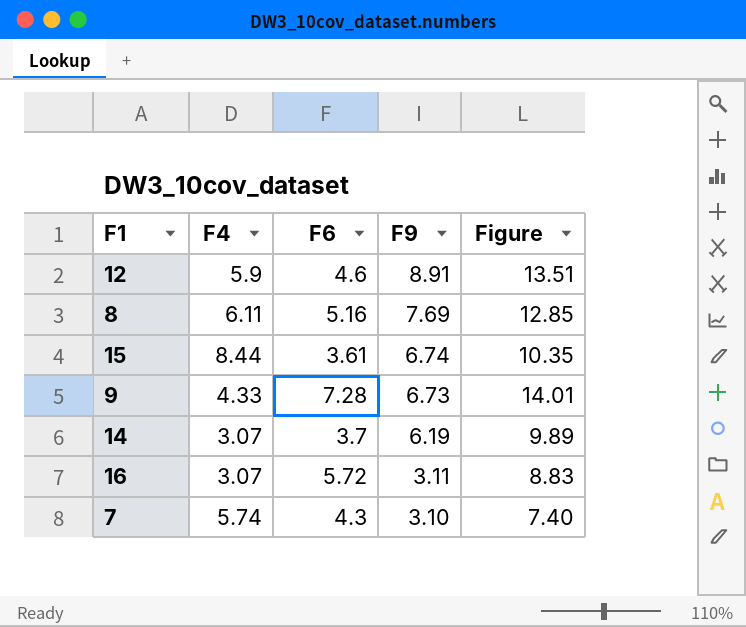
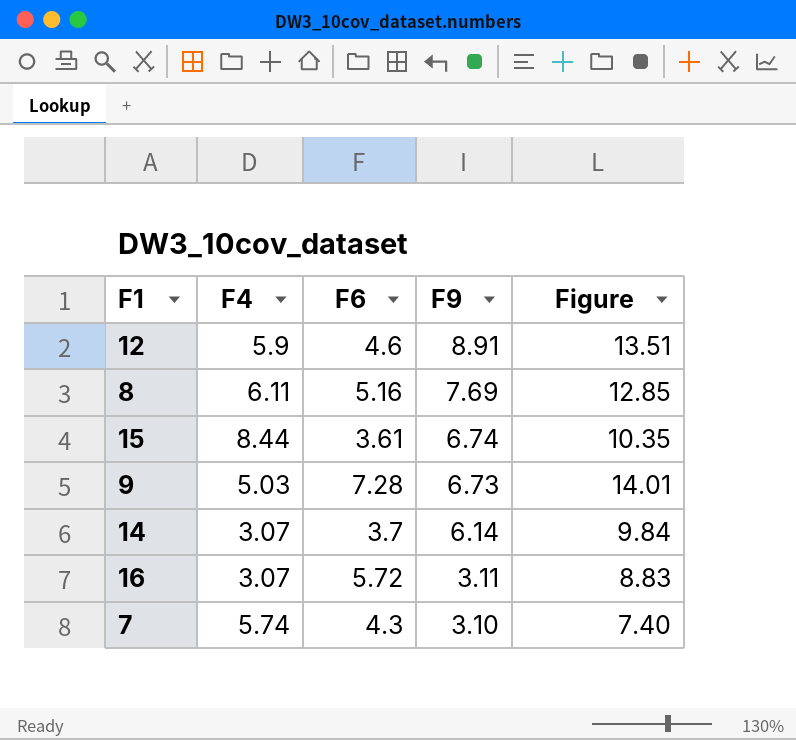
9 | F4: 4.33 -> 5.03
14 | F9: 6.19 -> 6.14
14 | Figure: 9.89 -> 9.84

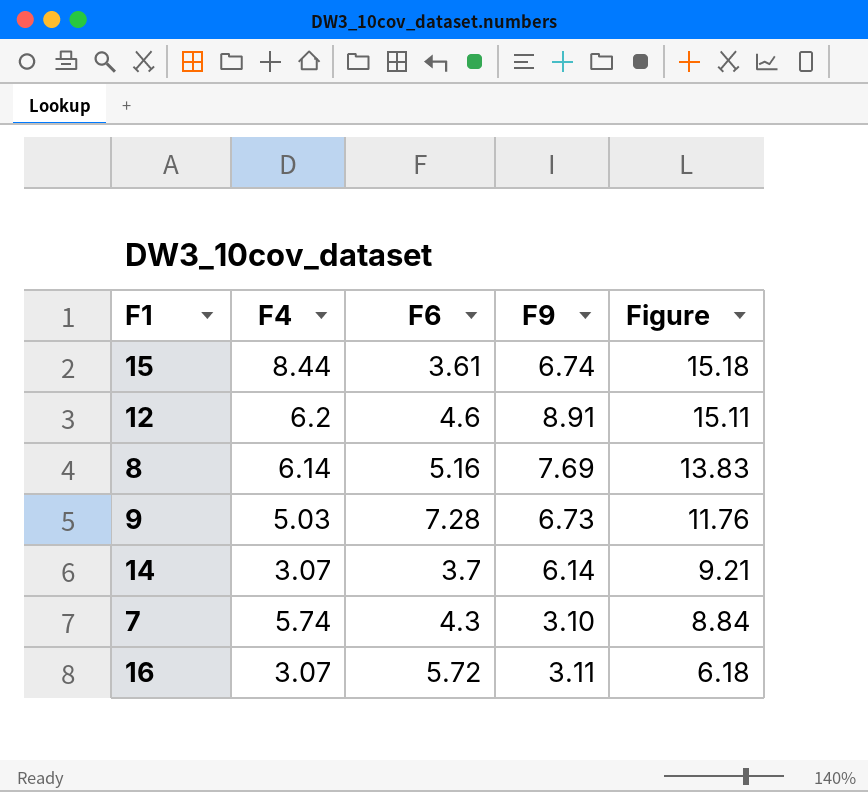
row order: F9 descending -> Figure descending
column Figure | formula: [F6] + [F9] -> [F4] + [F9]
12 | F4: 5.9 -> 6.2
8 | F4: 6.11 -> 6.14

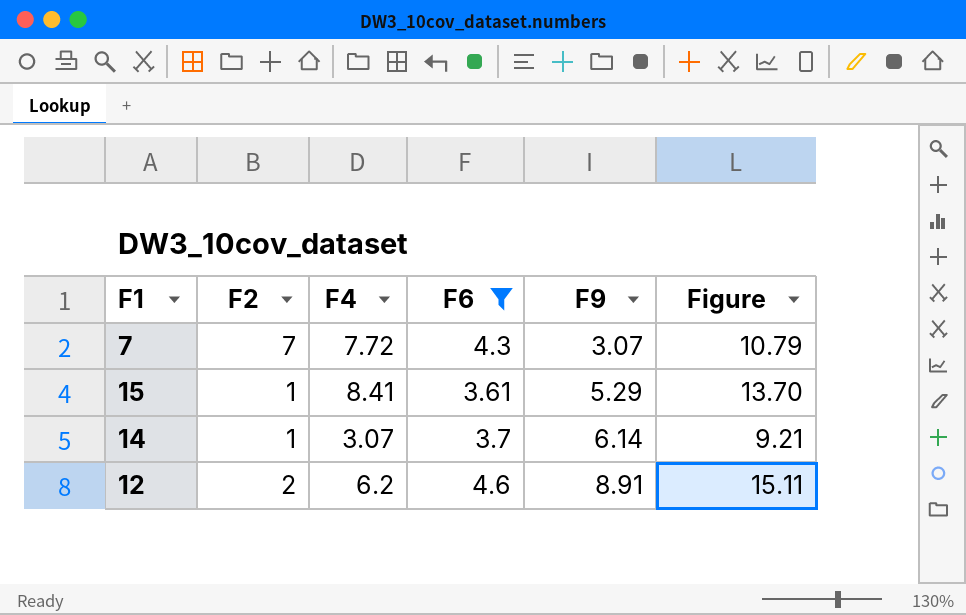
filter: none -> F6 <= 4.6
row order: Figure descending -> F9 ascending
column F2 | position: none -> 2
7 | F4: 5.74 -> 7.72
7 | F9: 3.10 -> 3.07
7 | Figure: 8.84 -> 10.79
15 | F4: 8.44 -> 8.41
15 | F9: 6.74 -> 5.29
15 | Figure: 15.18 -> 13.70

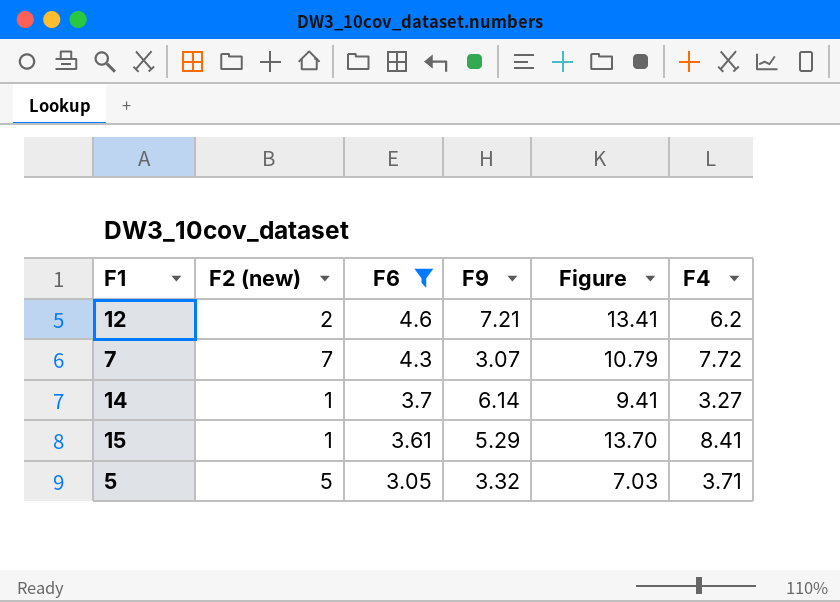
row order: F9 ascending -> F6 descending
column name: F2 -> F2 (new)
column F4 | position: 3 -> 6
12 | F9: 8.91 -> 7.21
12 | Figure: 15.11 -> 13.41
14 | Figure: 9.21 -> 9.41
14 | F4: 3.07 -> 3.27
row 5: none -> 5 | 3.05 | 3.32 | 7.03 | 3.71

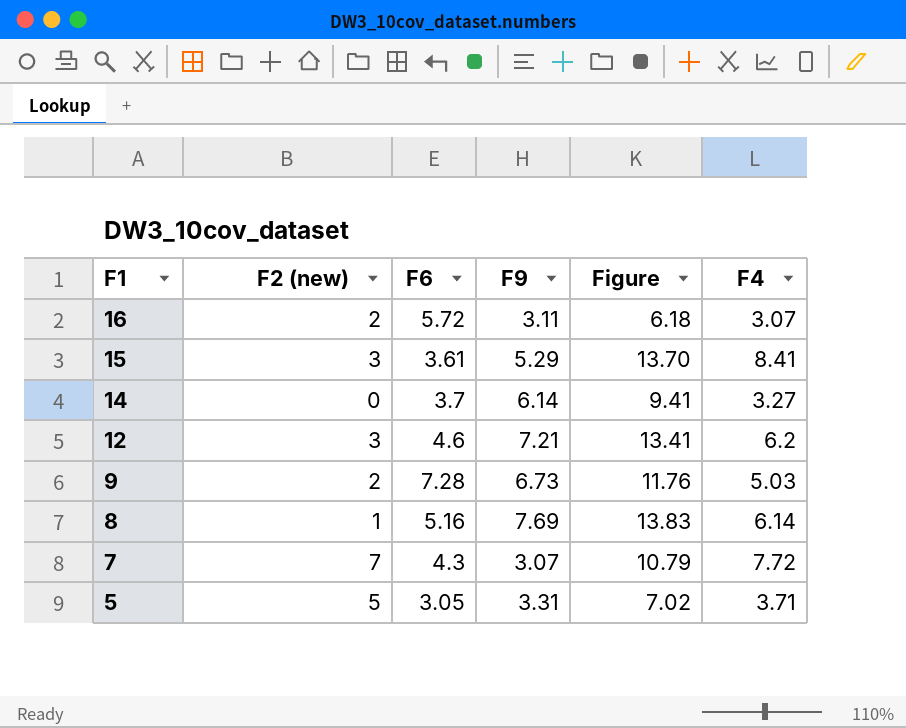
filter: F6 <= 4.6 -> none
row order: F6 descending -> F1 descending
15 | F2 (new): 1 -> 3
14 | F2 (new): 1 -> 0
12 | F2 (new): 2 -> 3
5 | F9: 3.32 -> 3.31
5 | Figure: 7.03 -> 7.02

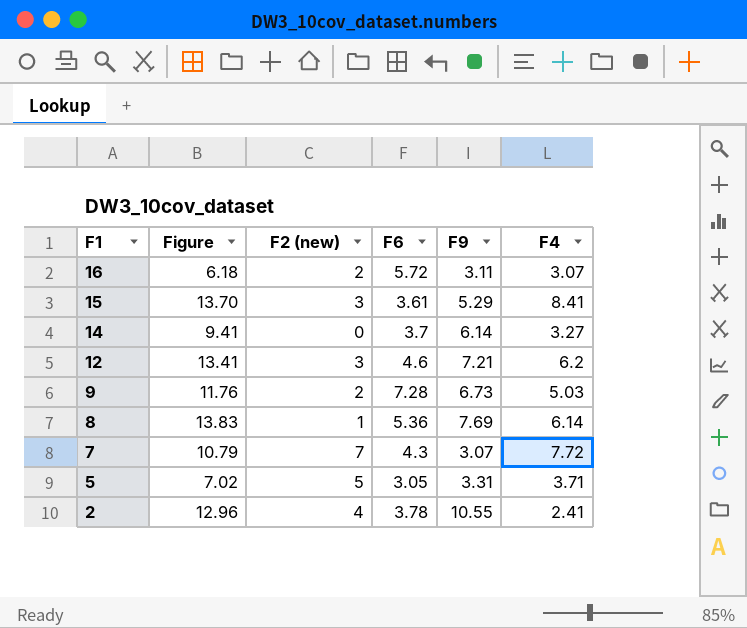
column Figure | position: 5 -> 2
8 | F6: 5.16 -> 5.36
row 2: none -> 12.96 | 4 | 3.78 | 10.55 | 2.41

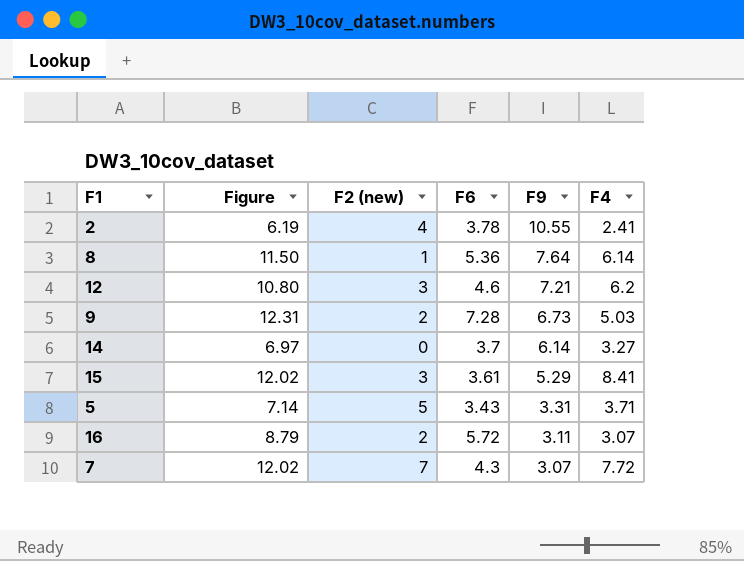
row order: F1 descending -> F9 descending
column Figure | formula: [F9] + [F4] -> [F6] + [F4]
8 | F9: 7.69 -> 7.64
5 | F6: 3.05 -> 3.43

